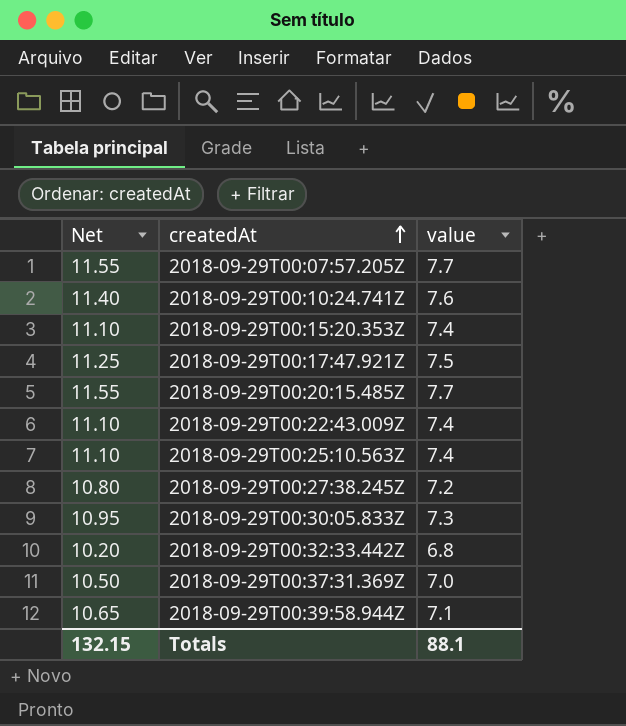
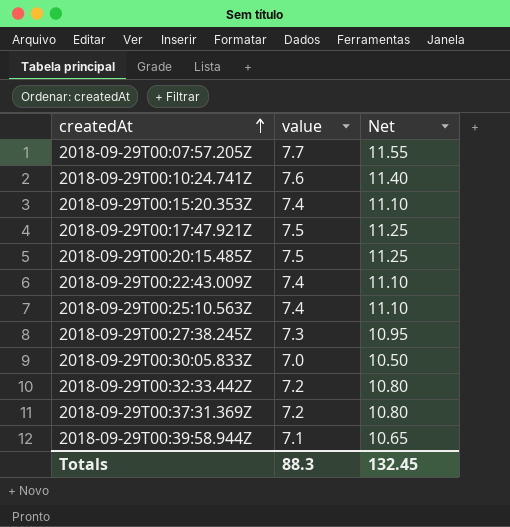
column Net | position: 1 -> 3
2018-09-29T00:20:15.485Z | value: 7.7 -> 7.5
2018-09-29T00:20:15.485Z | Net: 11.55 -> 11.25
2018-09-29T00:27:38.245Z | value: 7.2 -> 7.3
2018-09-29T00:27:38.245Z | Net: 10.80 -> 10.95
2018-09-29T00:30:05.833Z | value: 7.3 -> 7.0
2018-09-29T00:30:05.833Z | Net: 10.95 -> 10.50
2018-09-29T00:32:33.442Z | value: 6.8 -> 7.2
2018-09-29T00:32:33.442Z | Net: 10.20 -> 10.80
2018-09-29T00:37:31.369Z | value: 7.0 -> 7.2
2018-09-29T00:37:31.369Z | Net: 10.50 -> 10.80
Totals | value: 88.1 -> 88.3
Totals | Net: 132.15 -> 132.45

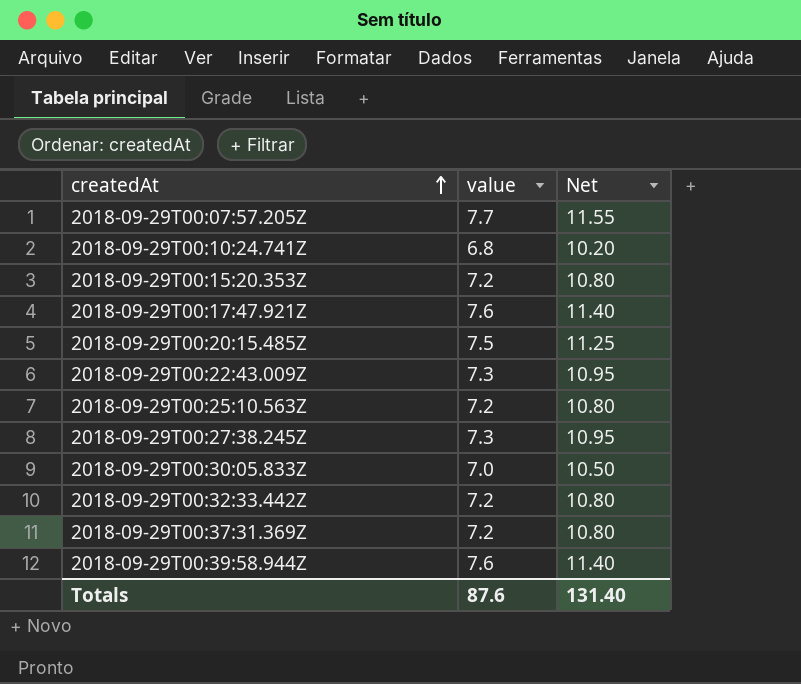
2018-09-29T00:10:24.741Z | value: 7.6 -> 6.8
2018-09-29T00:10:24.741Z | Net: 11.40 -> 10.20
2018-09-29T00:15:20.353Z | value: 7.4 -> 7.2
2018-09-29T00:15:20.353Z | Net: 11.10 -> 10.80
2018-09-29T00:17:47.921Z | value: 7.5 -> 7.6
2018-09-29T00:17:47.921Z | Net: 11.25 -> 11.40
2018-09-29T00:22:43.009Z | value: 7.4 -> 7.3
2018-09-29T00:22:43.009Z | Net: 11.10 -> 10.95
2018-09-29T00:25:10.563Z | value: 7.4 -> 7.2
2018-09-29T00:25:10.563Z | Net: 11.10 -> 10.80
2018-09-29T00:39:58.944Z | value: 7.1 -> 7.6
2018-09-29T00:39:58.944Z | Net: 10.65 -> 11.40
Totals | value: 88.3 -> 87.6
Totals | Net: 132.45 -> 131.40

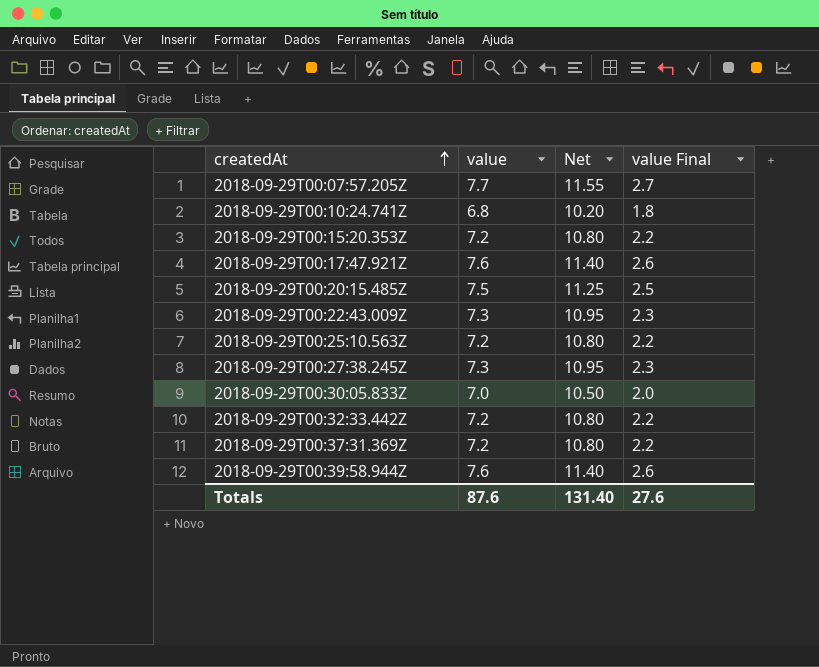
column value Final | formula: none -> [value] - 5

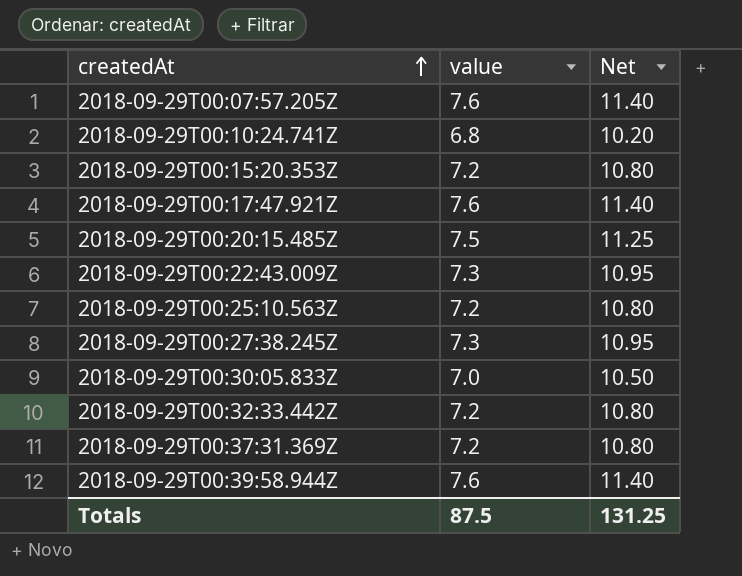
column value Final | formula: [value] - 5 -> none
2018-09-29T00:07:57.205Z | value: 7.7 -> 7.6
2018-09-29T00:07:57.205Z | Net: 11.55 -> 11.40
Totals | value: 87.6 -> 87.5
Totals | Net: 131.40 -> 131.25

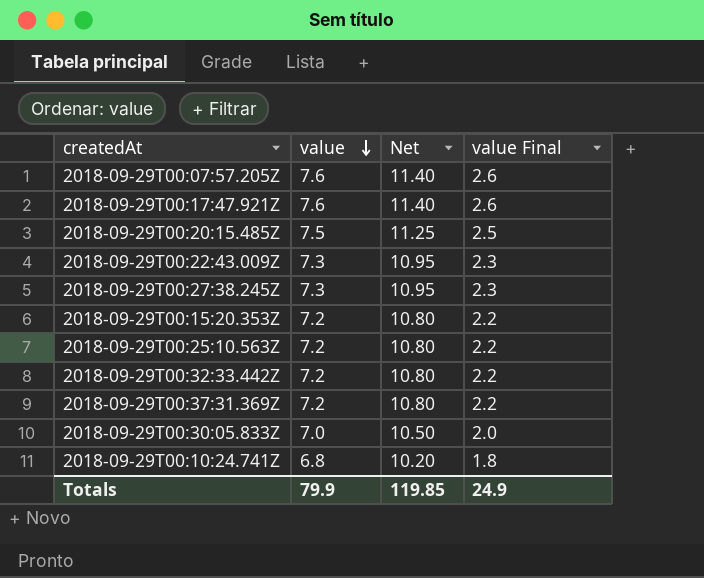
row order: createdAt ascending -> value descending
column value Final | formula: none -> [value] - 5
row 2018-09-29T00:39:58.944Z: 7.6 | 11.40 -> none
Totals | value: 87.5 -> 79.9
Totals | Net: 131.25 -> 119.85

